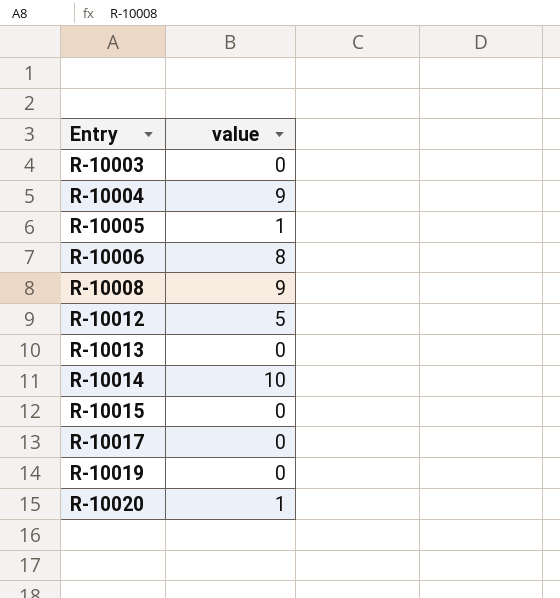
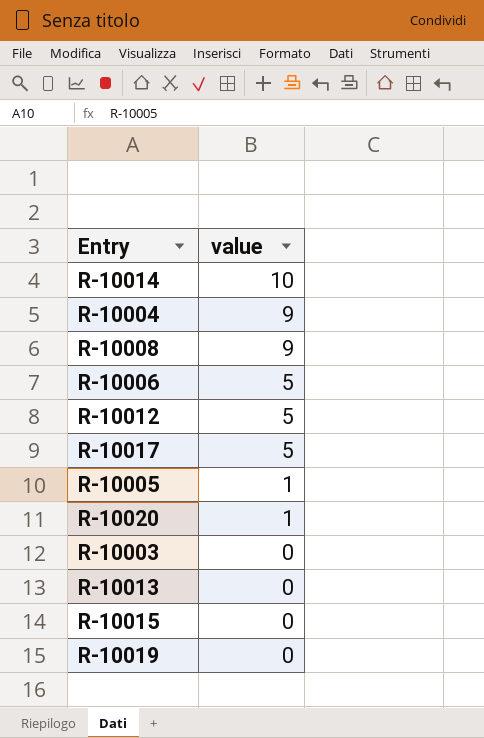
row order: Entry ascending -> value descending
R-10006 | value: 8 -> 5
R-10017 | value: 0 -> 5

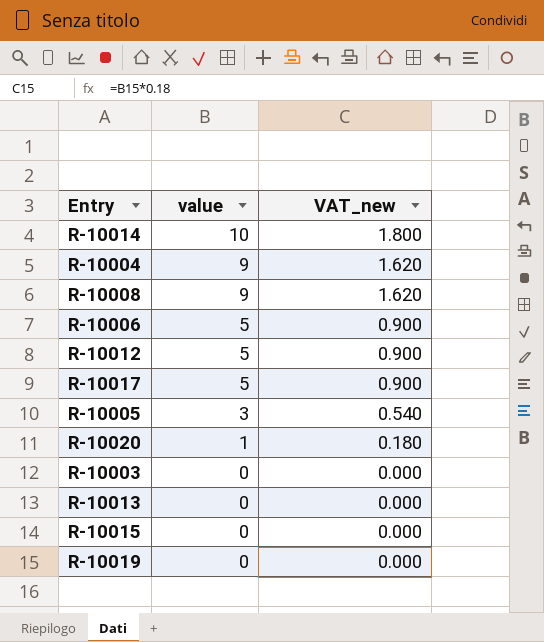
column VAT_new | formula: none -> [value] * 0.18
R-10005 | value: 1 -> 3

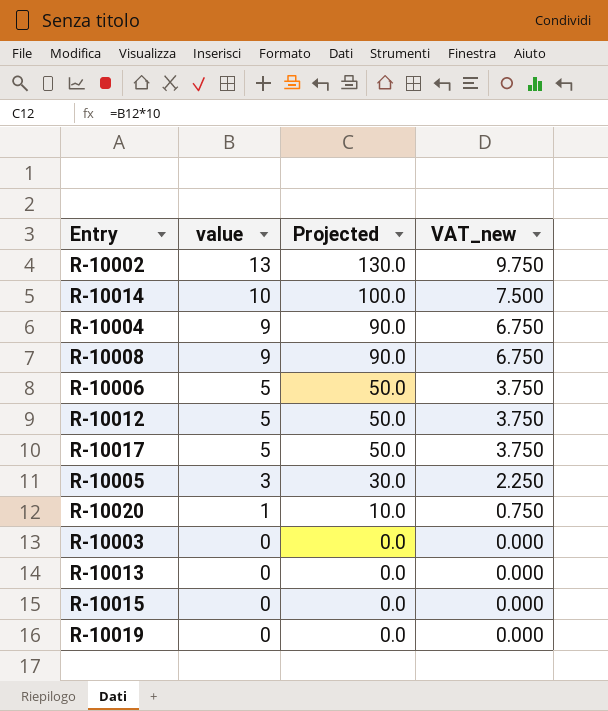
column Projected | formula: none -> [value] * 10
column VAT_new | formula: [value] * 0.18 -> [value] * 0.75
row R-10002: none -> 13 | 130.0 | 9.750

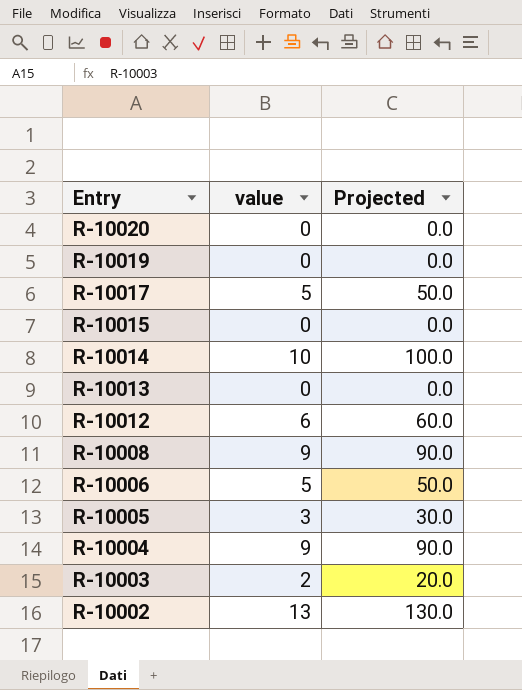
row order: value descending -> Entry descending
column VAT_new | formula: [value] * 0.75 -> none
R-10020 | value: 1 -> 0
R-10020 | Projected: 10.0 -> 0.0
R-10012 | value: 5 -> 6
R-10012 | Projected: 50.0 -> 60.0
R-10003 | value: 0 -> 2
R-10003 | Projected: 0.0 -> 20.0

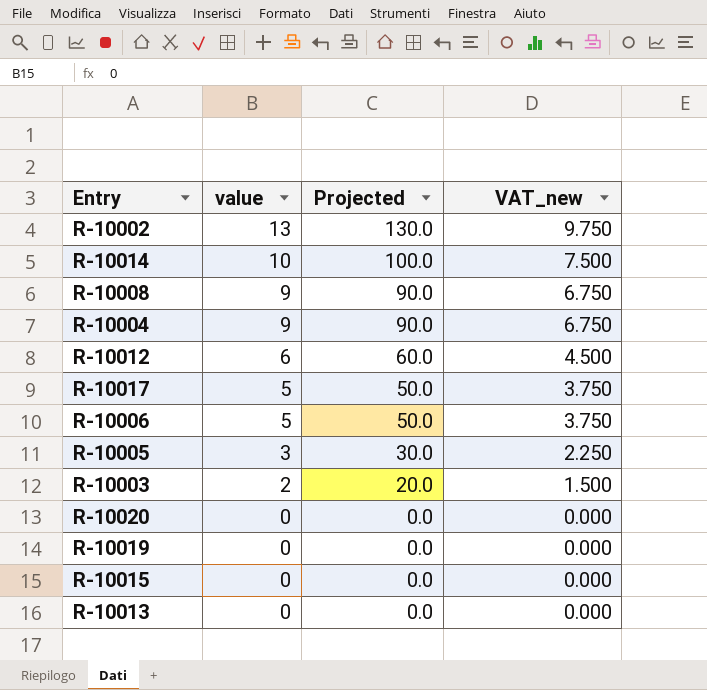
row order: Entry descending -> value descending
column VAT_new | formula: none -> [value] * 0.75

